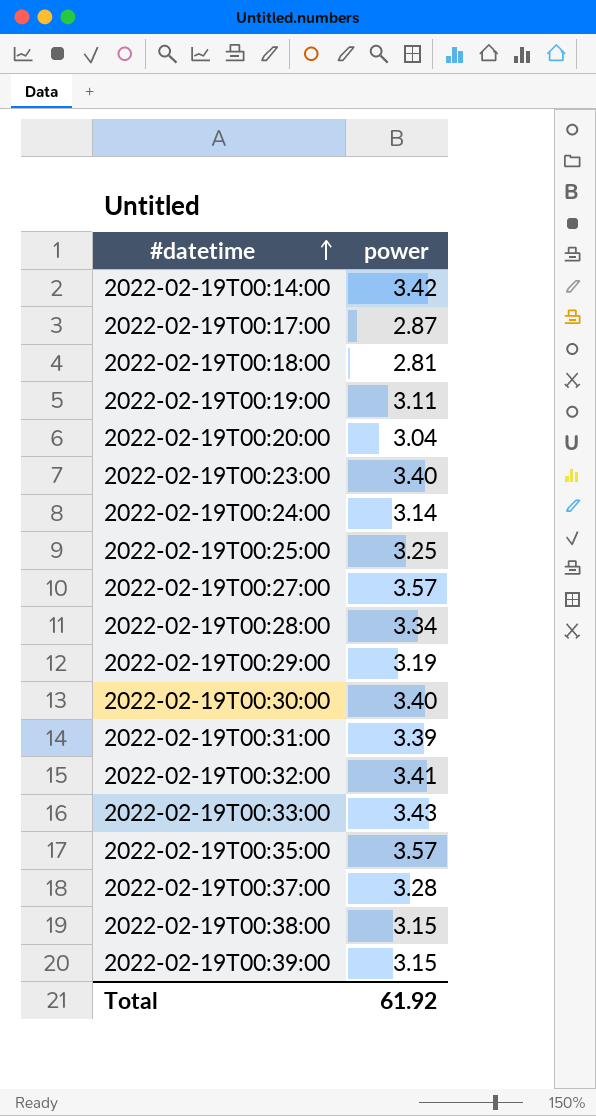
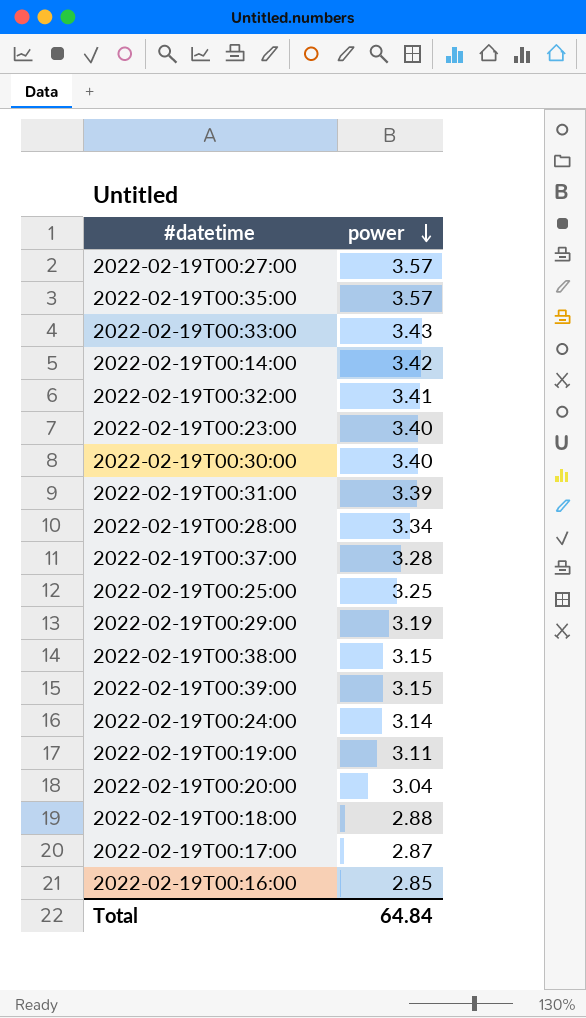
row order: #datetime ascending -> power descending
2022-02-19T00:18:00 | power: 2.81 -> 2.88
row 2022-02-19T00:16:00: none -> 2.85
Total | power: 61.92 -> 64.84

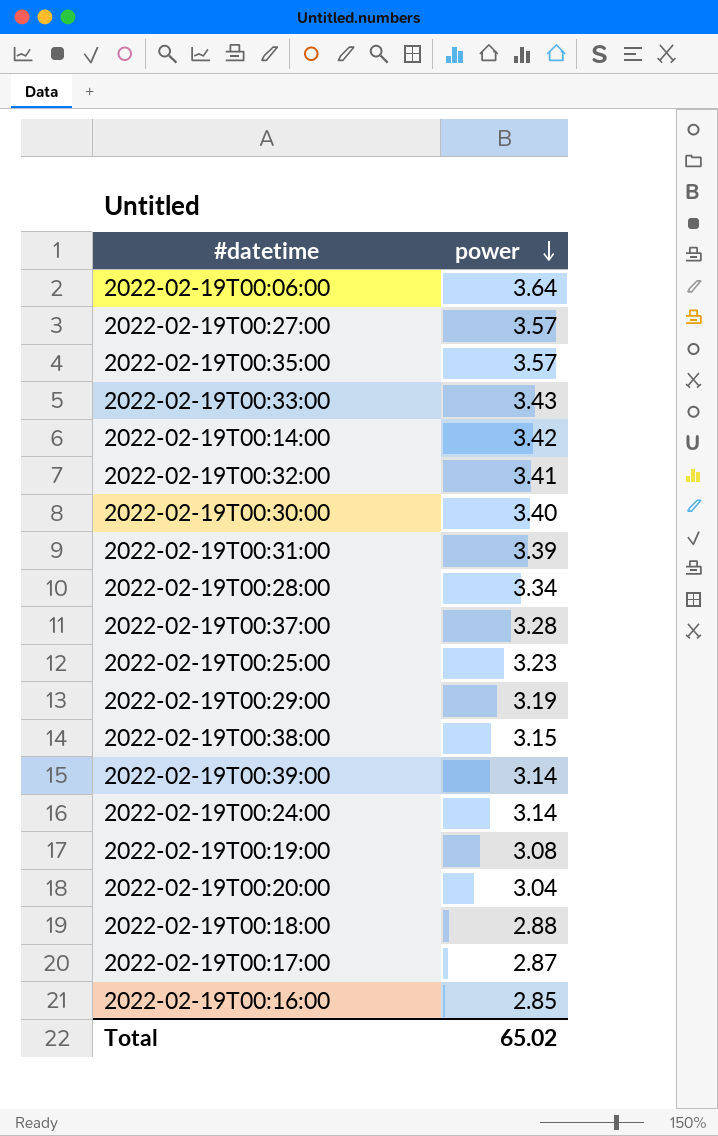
row 2022-02-19T00:23:00: 3.40 -> none
row 2022-02-19T00:06:00: none -> 3.64
2022-02-19T00:25:00 | power: 3.25 -> 3.23
2022-02-19T00:39:00 | power: 3.15 -> 3.14
2022-02-19T00:19:00 | power: 3.11 -> 3.08
Total | power: 64.84 -> 65.02

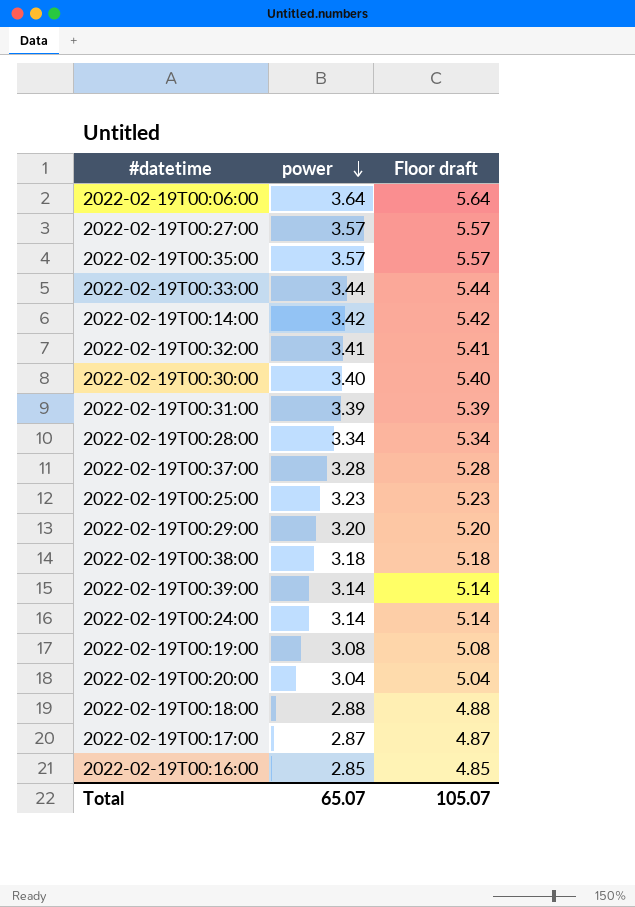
column Floor draft | formula: none -> [power] + 2
2022-02-19T00:33:00 | power: 3.43 -> 3.44
2022-02-19T00:29:00 | power: 3.19 -> 3.20
2022-02-19T00:38:00 | power: 3.15 -> 3.18
Total | power: 65.02 -> 65.07

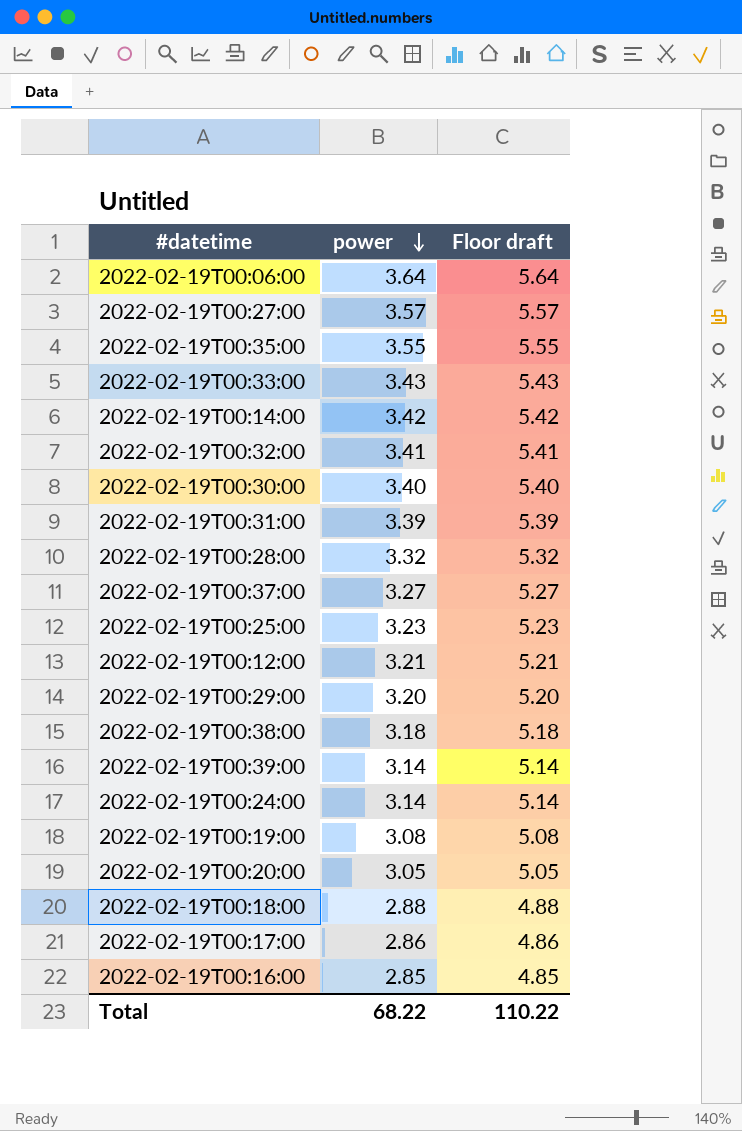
2022-02-19T00:35:00 | power: 3.57 -> 3.55
2022-02-19T00:35:00 | Floor draft: 5.57 -> 5.55
2022-02-19T00:33:00 | power: 3.44 -> 3.43
2022-02-19T00:33:00 | Floor draft: 5.44 -> 5.43
2022-02-19T00:28:00 | power: 3.34 -> 3.32
2022-02-19T00:28:00 | Floor draft: 5.34 -> 5.32
2022-02-19T00:37:00 | power: 3.28 -> 3.27
2022-02-19T00:37:00 | Floor draft: 5.28 -> 5.27
row 2022-02-19T00:12:00: none -> 3.21 | 5.21
2022-02-19T00:20:00 | power: 3.04 -> 3.05
2022-02-19T00:20:00 | Floor draft: 5.04 -> 5.05
2022-02-19T00:17:00 | power: 2.87 -> 2.86
2022-02-19T00:17:00 | Floor draft: 4.87 -> 4.86
Total | power: 65.07 -> 68.22
Total | Floor draft: 105.07 -> 110.22

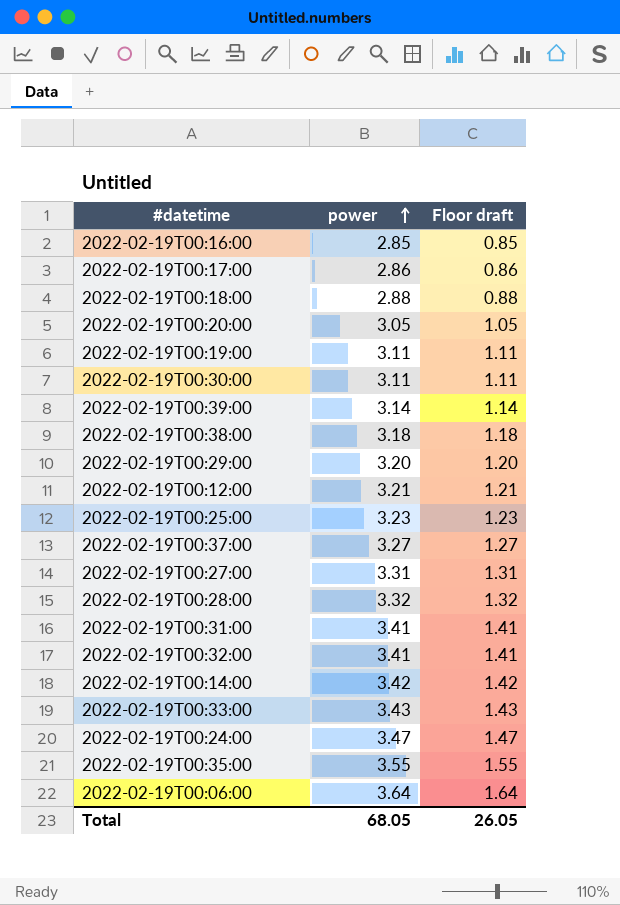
row order: power descending -> power ascending
column Floor draft | formula: [power] + 2 -> [power] - 2
2022-02-19T00:19:00 | power: 3.08 -> 3.11
2022-02-19T00:30:00 | power: 3.40 -> 3.11
2022-02-19T00:27:00 | power: 3.57 -> 3.31
2022-02-19T00:31:00 | power: 3.39 -> 3.41
2022-02-19T00:24:00 | power: 3.14 -> 3.47
Total | power: 68.22 -> 68.05
Total | Floor draft: 110.22 -> 26.05

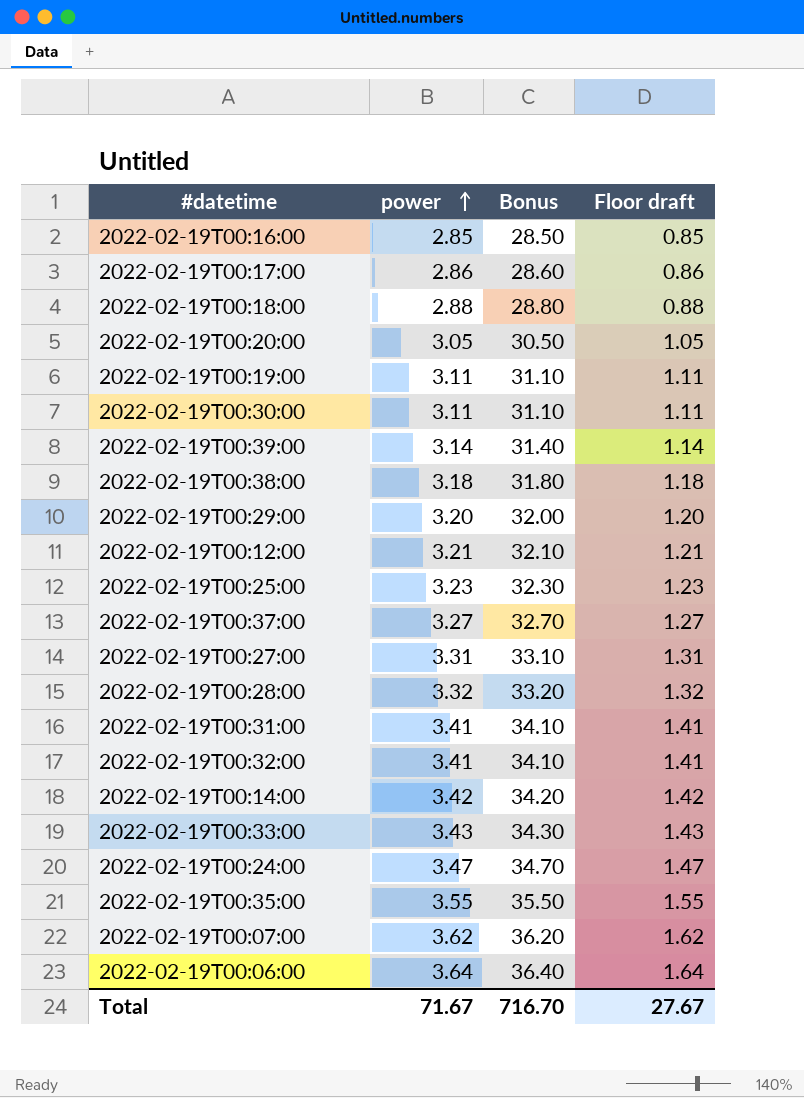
column Bonus | formula: none -> [power] * 10
row 2022-02-19T00:07:00: none -> 3.62 | 36.20 | 1.62
Total | power: 68.05 -> 71.67
Total | Floor draft: 26.05 -> 27.67

